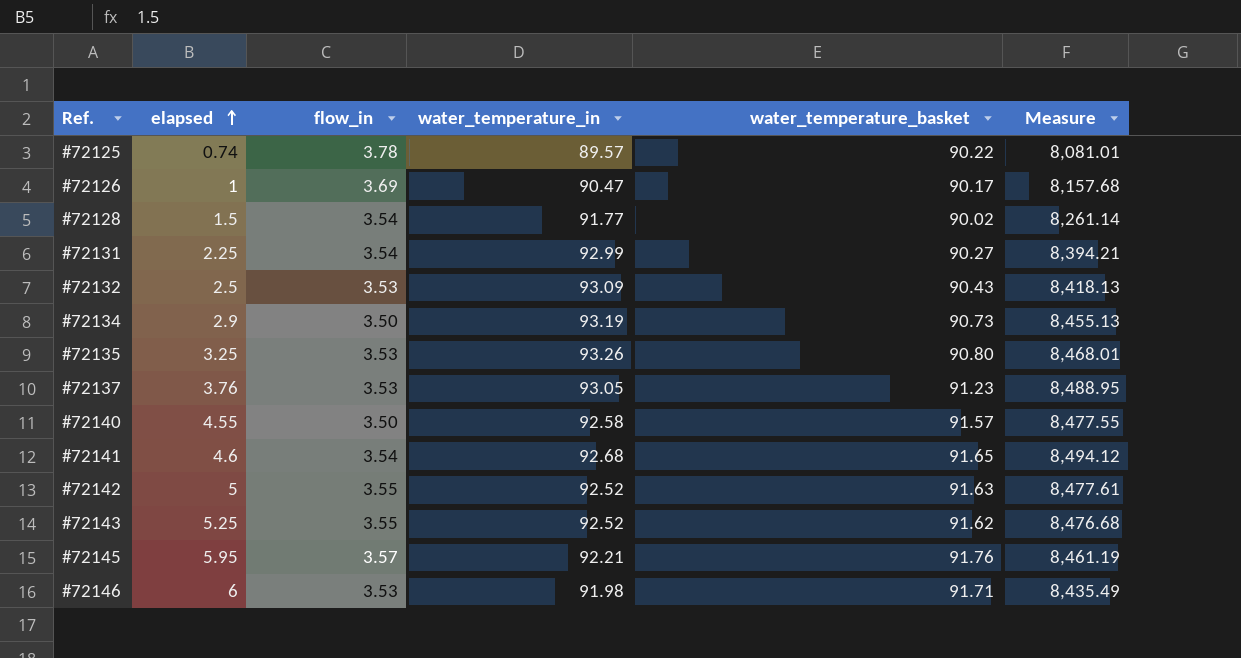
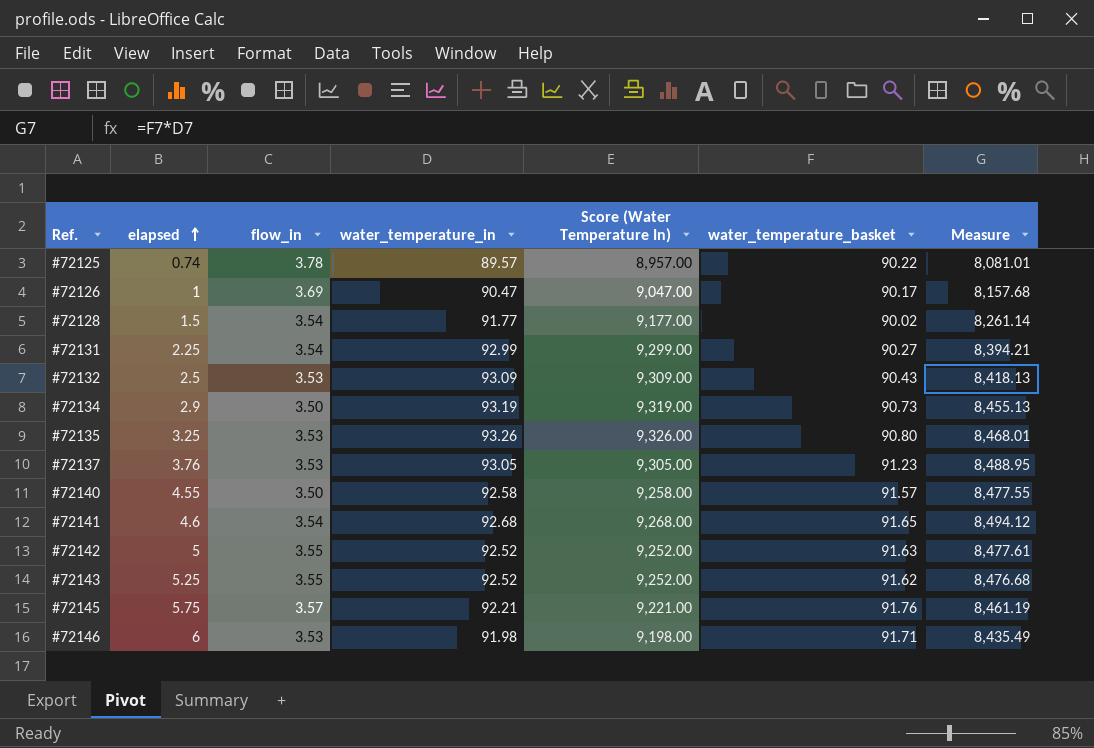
column Score (Water Temperature In) | formula: none -> [water_temperature_in] * 100
#72145 | elapsed: 5.95 -> 5.75

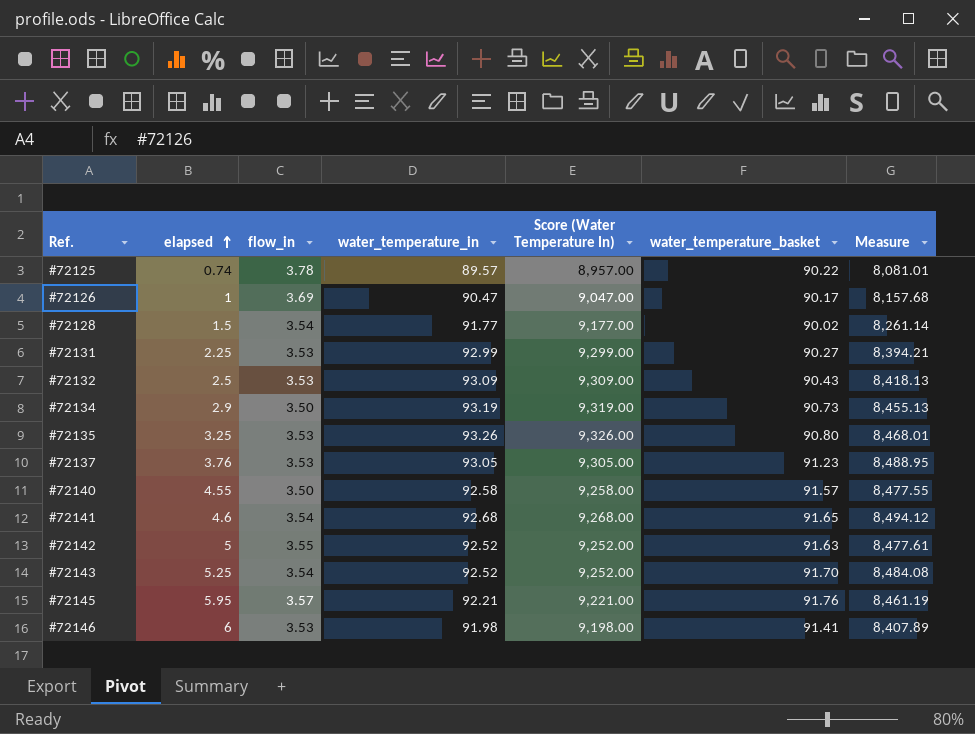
#72131 | flow_in: 3.54 -> 3.53
#72143 | flow_in: 3.55 -> 3.54
#72143 | water_temperature_basket: 91.62 -> 91.70
#72143 | Measure: 8,476.68 -> 8,484.08
#72145 | elapsed: 5.75 -> 5.95
#72146 | water_temperature_basket: 91.71 -> 91.41
#72146 | Measure: 8,435.49 -> 8,407.89

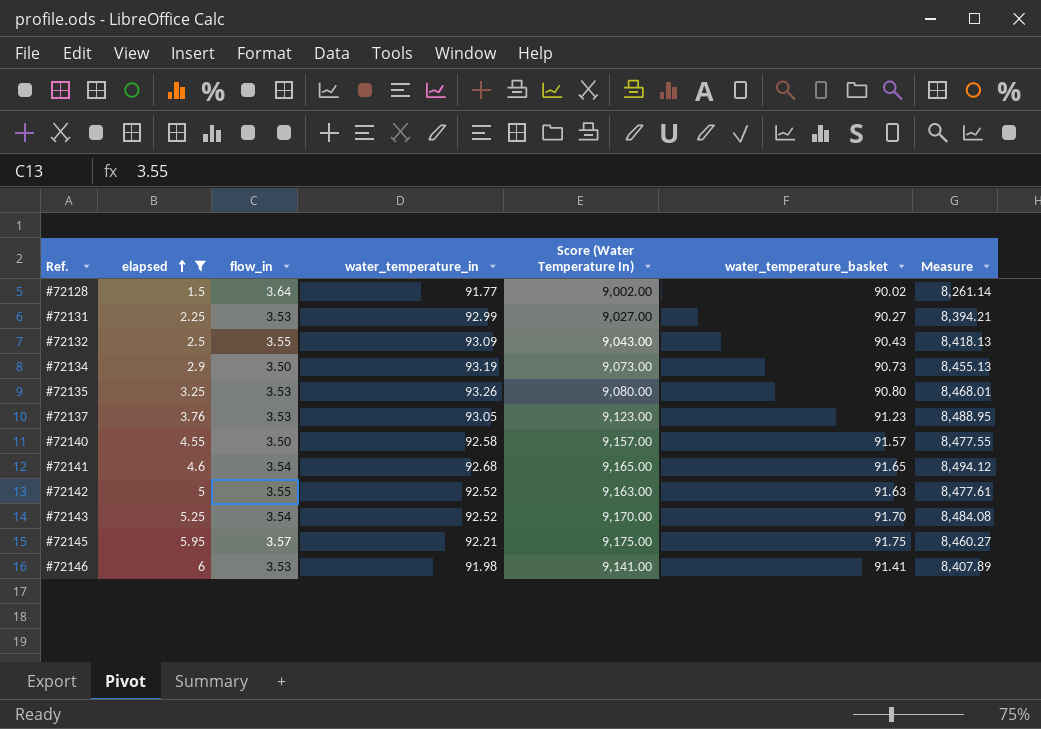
filter: none -> elapsed >= 1.5
column Score (Water Temperature In) | formula: [water_temperature_in] * 100 -> [water_temperature_basket] * 100
#72128 | flow_in: 3.54 -> 3.64
#72132 | flow_in: 3.53 -> 3.55
#72145 | water_temperature_basket: 91.76 -> 91.75
#72145 | Measure: 8,461.19 -> 8,460.27

